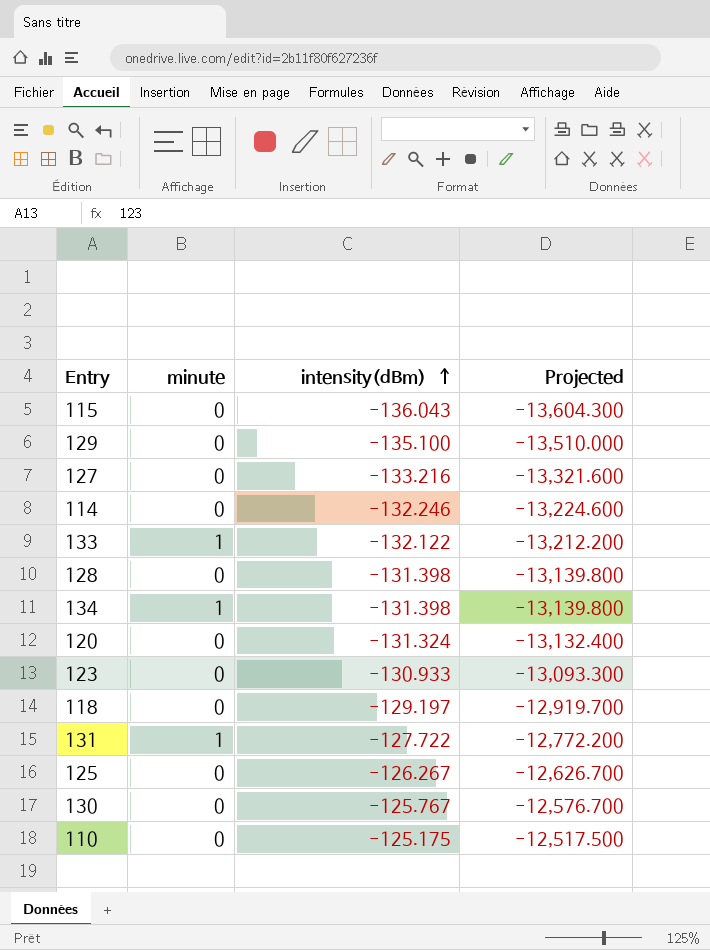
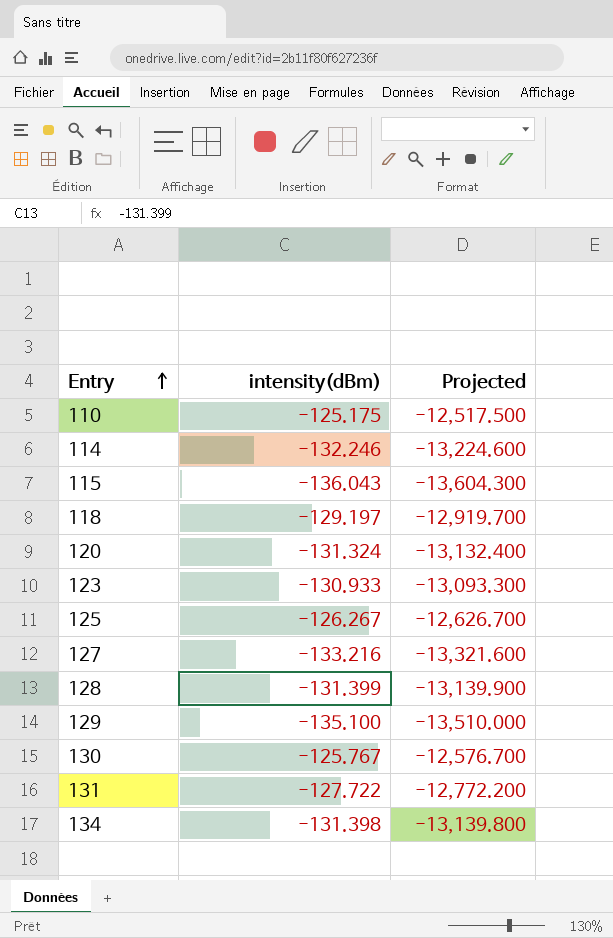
row order: intensity(dBm) ascending -> Entry ascending
column minute | position: 2 -> none
row 133: 1 | -132.122 | -13,212.200 -> none
128 | intensity(dBm): -131.398 -> -131.399
128 | Projected: -13,139.800 -> -13,139.900

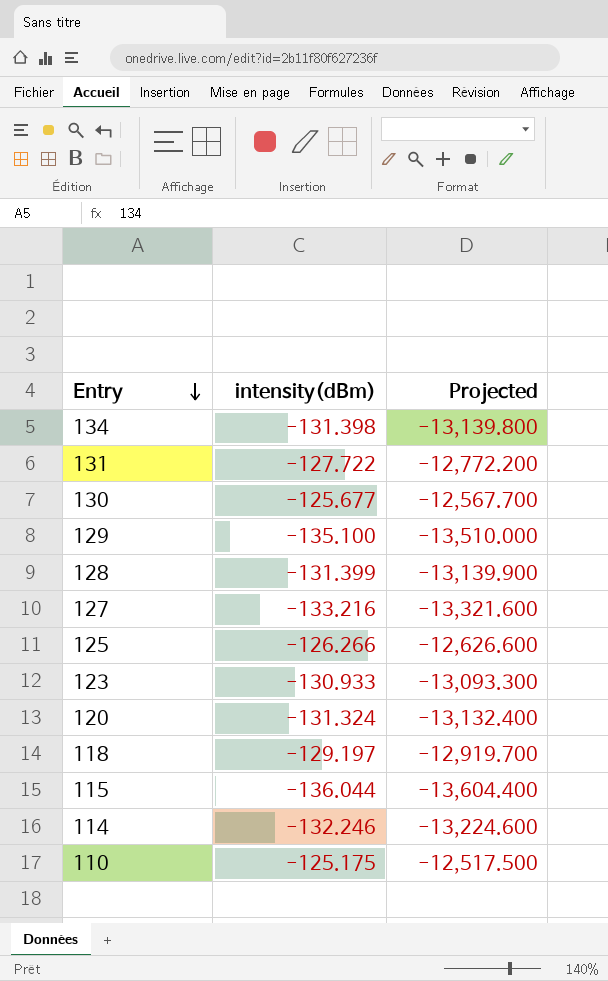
row order: Entry ascending -> Entry descending
130 | intensity(dBm): -125.767 -> -125.677
130 | Projected: -12,576.700 -> -12,567.700
125 | intensity(dBm): -126.267 -> -126.266
125 | Projected: -12,626.700 -> -12,626.600
115 | intensity(dBm): -136.043 -> -136.044
115 | Projected: -13,604.300 -> -13,604.400

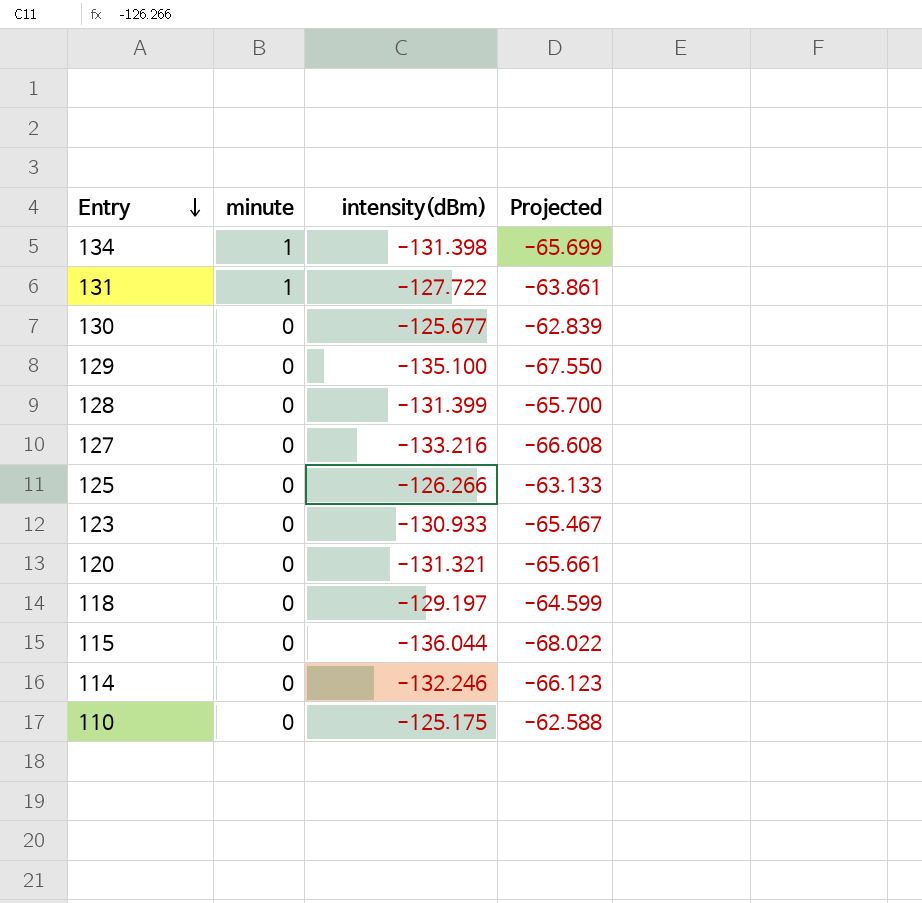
column minute | position: none -> 2
column Projected | formula: [intensity(dBm)] * 100 -> [intensity(dBm)] * 0.5
120 | intensity(dBm): -131.324 -> -131.321

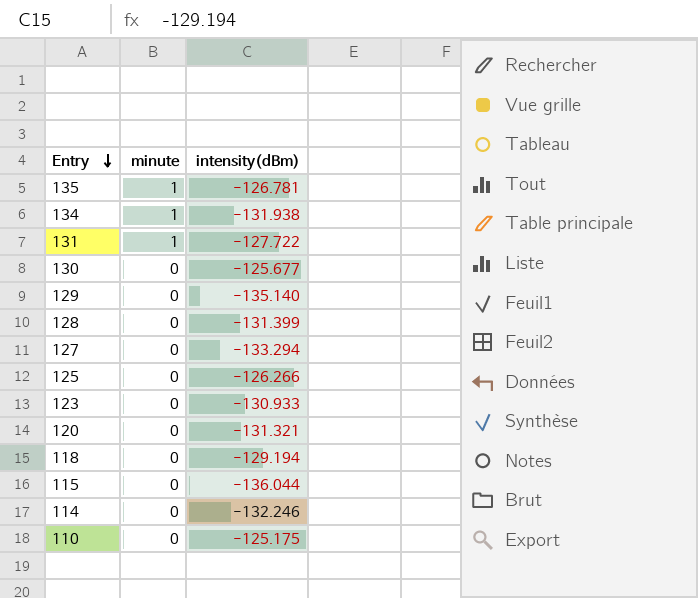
column Projected | formula: [intensity(dBm)] * 0.5 -> none
row 135: none -> 1 | -126.781
134 | intensity(dBm): -131.398 -> -131.938
129 | intensity(dBm): -135.100 -> -135.140
127 | intensity(dBm): -133.216 -> -133.294
118 | intensity(dBm): -129.197 -> -129.194

